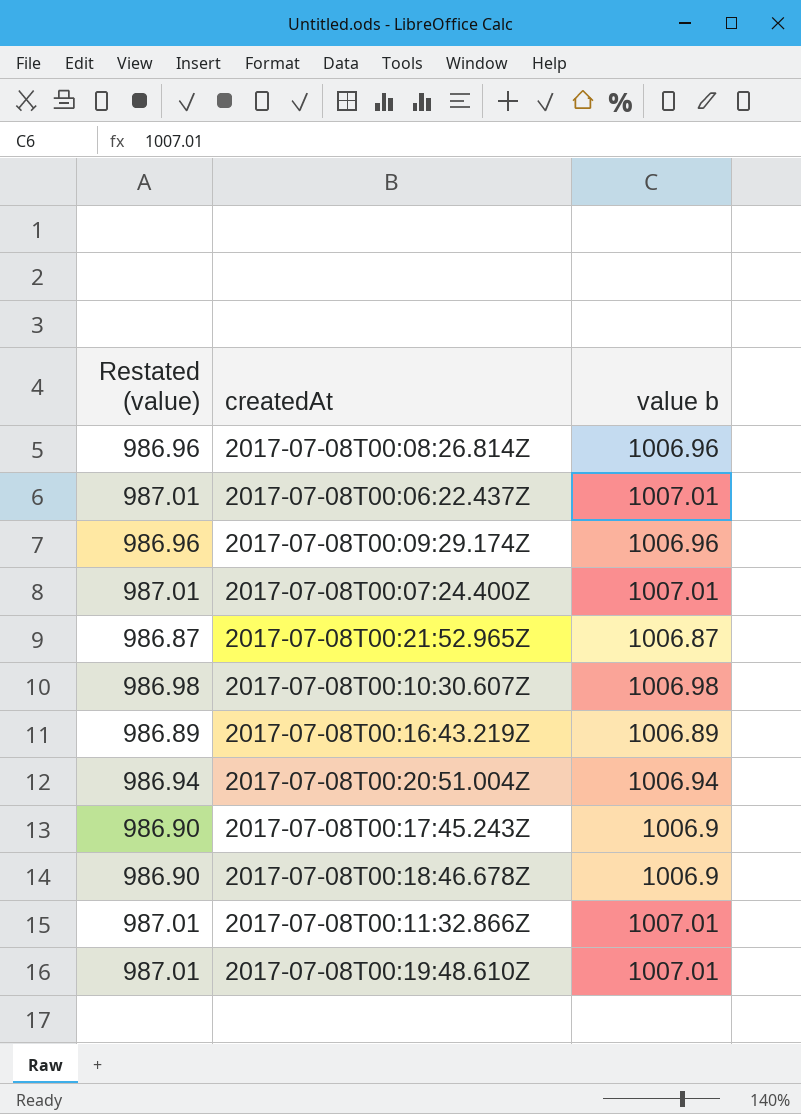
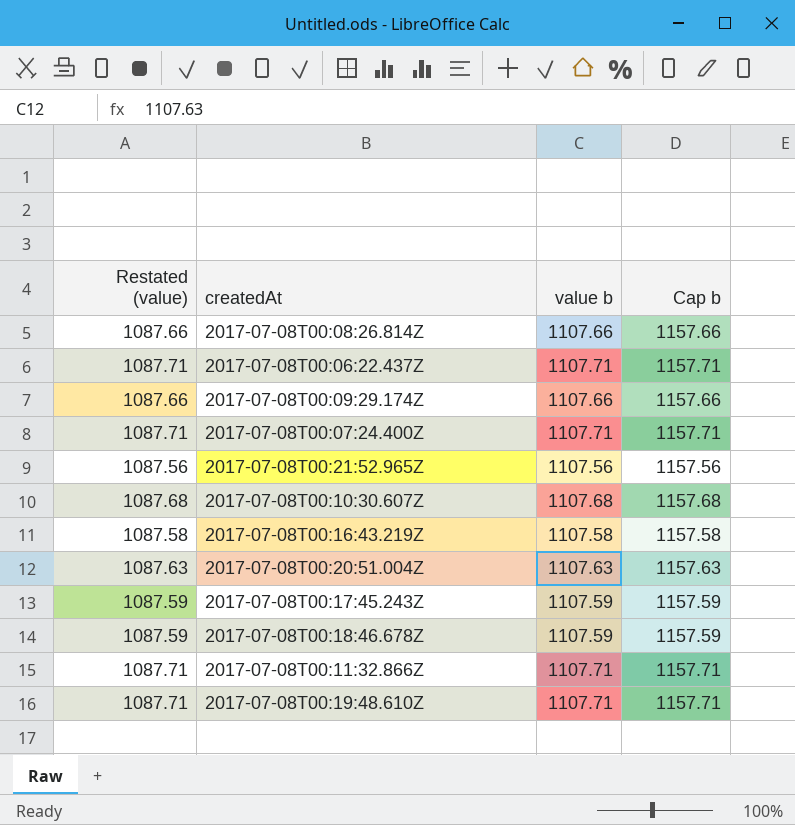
column Cap b | formula: none -> [value b] + 50
2017-07-08T00:08:26.814Z | Restated (value): 986.96 -> 1087.66
2017-07-08T00:08:26.814Z | value b: 1006.96 -> 1107.66
2017-07-08T00:06:22.437Z | Restated (value): 987.01 -> 1087.71
2017-07-08T00:06:22.437Z | value b: 1007.01 -> 1107.71
2017-07-08T00:09:29.174Z | Restated (value): 986.96 -> 1087.66
2017-07-08T00:09:29.174Z | value b: 1006.96 -> 1107.66
2017-07-08T00:07:24.400Z | Restated (value): 987.01 -> 1087.71
2017-07-08T00:07:24.400Z | value b: 1007.01 -> 1107.71
2017-07-08T00:21:52.965Z | Restated (value): 986.87 -> 1087.56
2017-07-08T00:21:52.965Z | value b: 1006.87 -> 1107.56
2017-07-08T00:10:30.607Z | Restated (value): 986.98 -> 1087.68
2017-07-08T00:10:30.607Z | value b: 1006.98 -> 1107.68
2017-07-08T00:16:43.219Z | Restated (value): 986.89 -> 1087.58
2017-07-08T00:16:43.219Z | value b: 1006.89 -> 1107.58
2017-07-08T00:20:51.004Z | Restated (value): 986.94 -> 1087.63
2017-07-08T00:20:51.004Z | value b: 1006.94 -> 1107.63
2017-07-08T00:17:45.243Z | Restated (value): 986.90 -> 1087.59
2017-07-08T00:17:45.243Z | value b: 1006.9 -> 1107.59
2017-07-08T00:18:46.678Z | Restated (value): 986.90 -> 1087.59
2017-07-08T00:18:46.678Z | value b: 1006.9 -> 1107.59
2017-07-08T00:11:32.866Z | Restated (value): 987.01 -> 1087.71
2017-07-08T00:11:32.866Z | value b: 1007.01 -> 1107.71
2017-07-08T00:19:48.610Z | Restated (value): 987.01 -> 1087.71
2017-07-08T00:19:48.610Z | value b: 1007.01 -> 1107.71

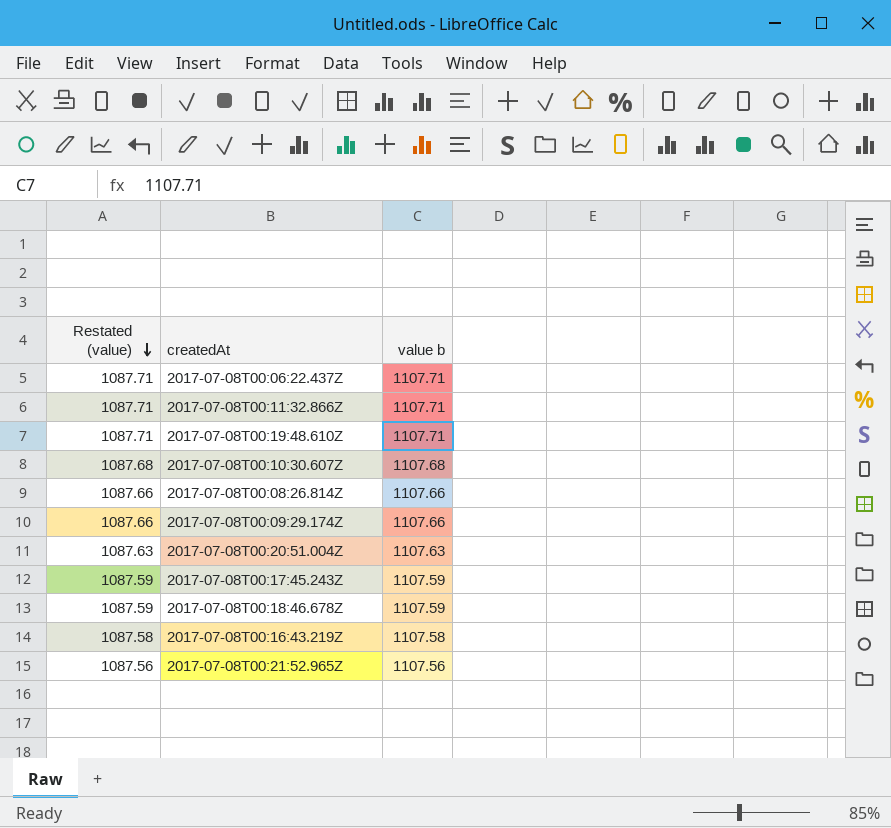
row order: none -> Restated (value) descending
column Cap b | formula: [value b] + 50 -> none
row 2017-07-08T00:07:24.400Z: 1087.71 | 1107.71 | 1157.71 -> none

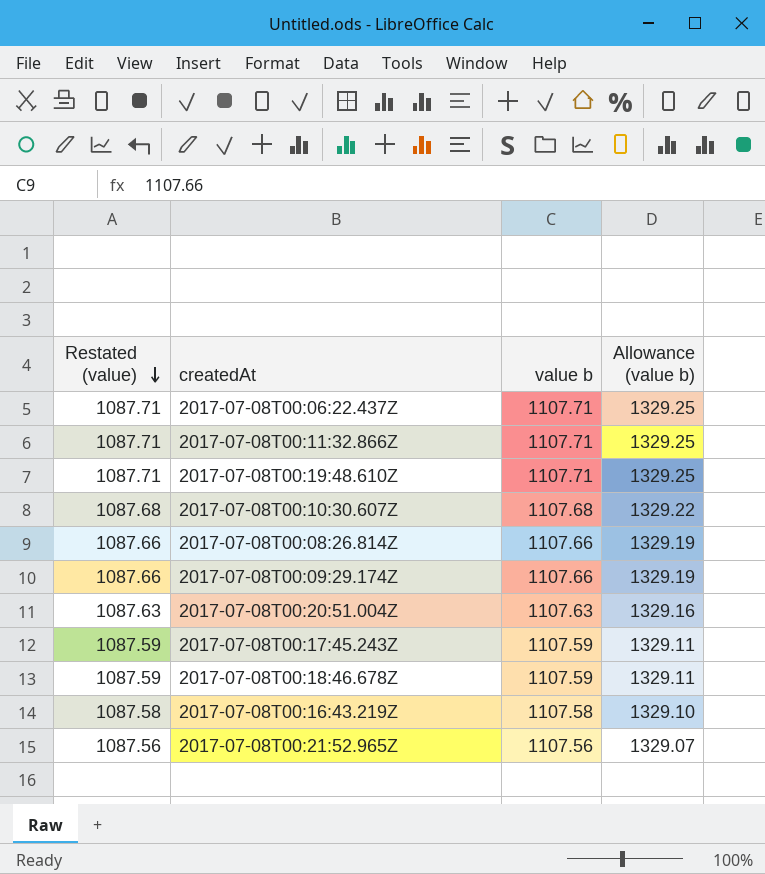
column Allowance (value b) | formula: none -> [value b] * 1.2

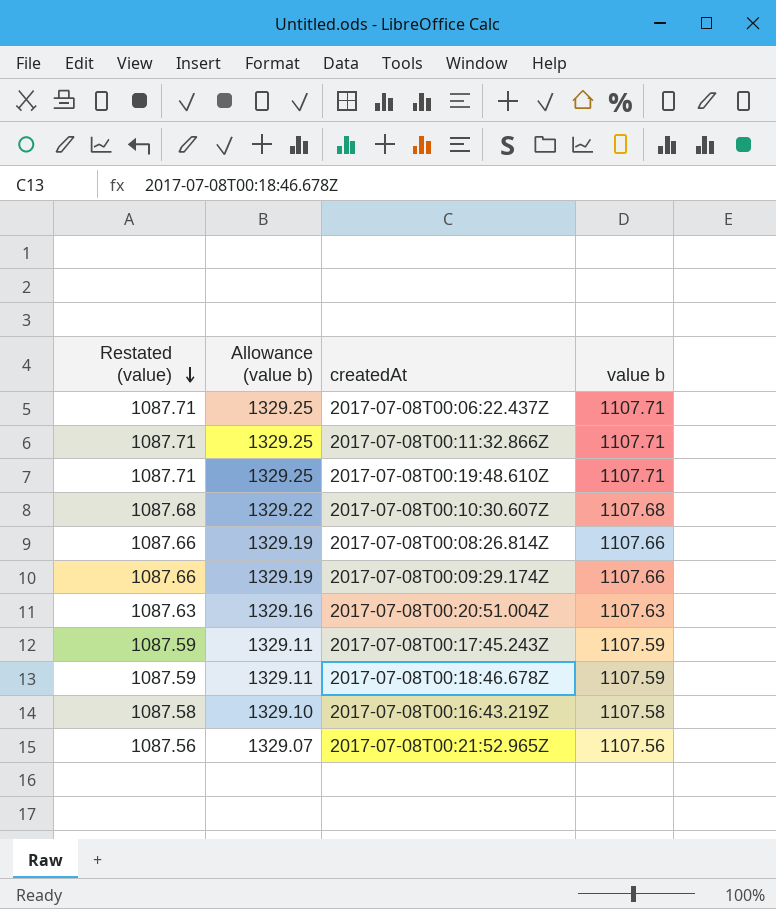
column Allowance (value b) | position: 4 -> 2

